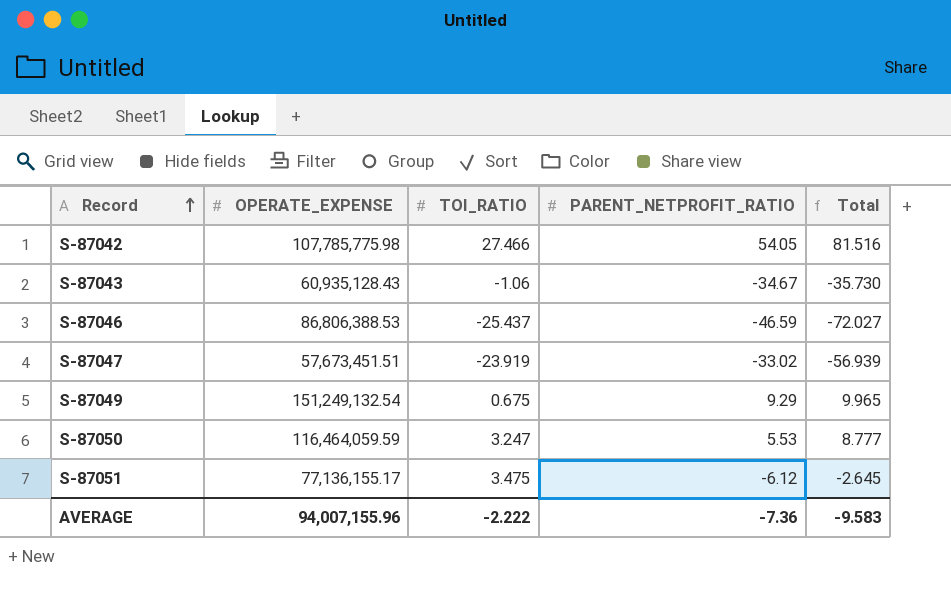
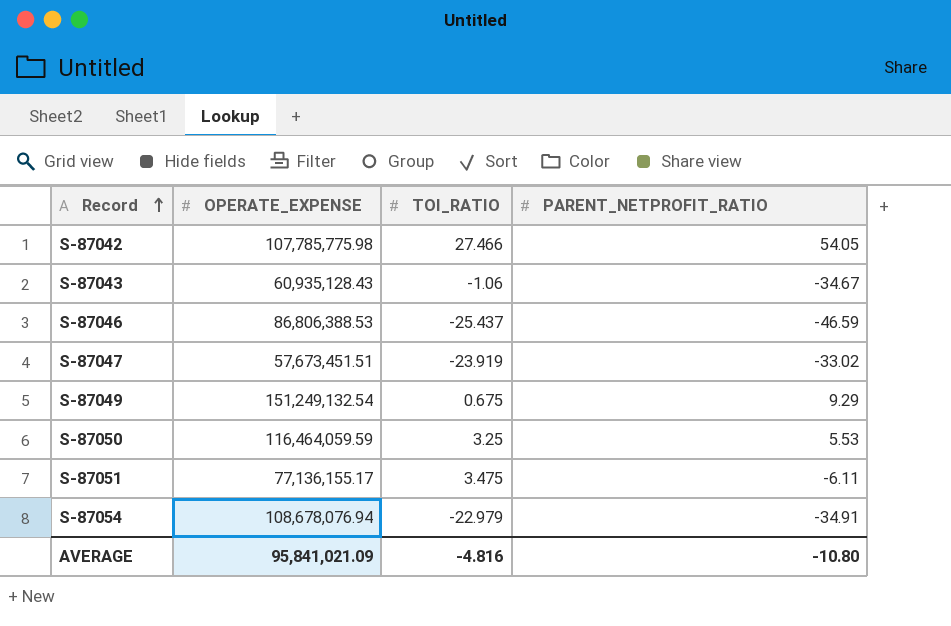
column Total | formula: [TOI_RATIO] + [PARENT_NETPROFIT_RATIO] -> none
S-87050 | TOI_RATIO: 3.247 -> 3.25
S-87051 | PARENT_NETPROFIT_RATIO: -6.12 -> -6.11
row S-87054: none -> 108,678,076.94 | -22.979 | -34.91
AVERAGE | OPERATE_EXPENSE: 94,007,155.96 -> 95,841,021.09
AVERAGE | TOI_RATIO: -2.222 -> -4.816
AVERAGE | PARENT_NETPROFIT_RATIO: -7.36 -> -10.80

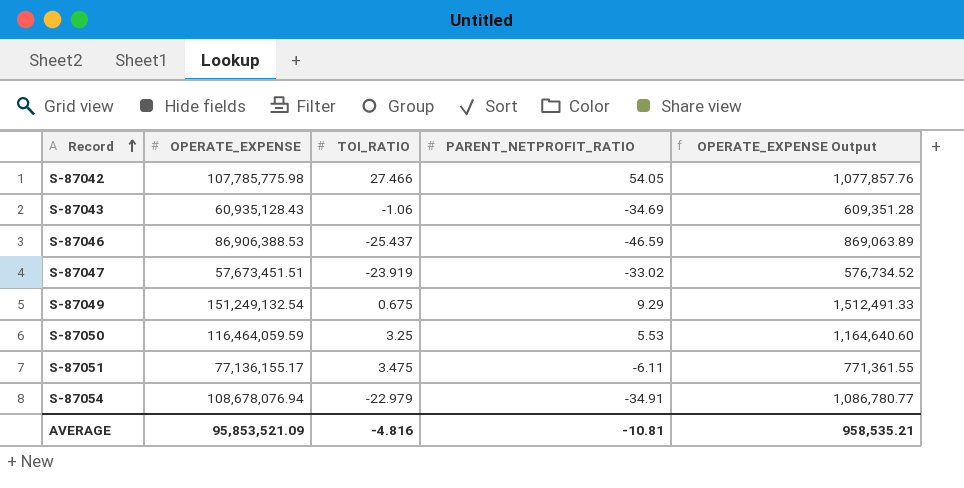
column OPERATE_EXPENSE Output | formula: none -> [OPERATE_EXPENSE] * 0.01
S-87043 | PARENT_NETPROFIT_RATIO: -34.67 -> -34.69
S-87046 | OPERATE_EXPENSE: 86,806,388.53 -> 86,906,388.53
AVERAGE | OPERATE_EXPENSE: 95,841,021.09 -> 95,853,521.09
AVERAGE | PARENT_NETPROFIT_RATIO: -10.80 -> -10.81

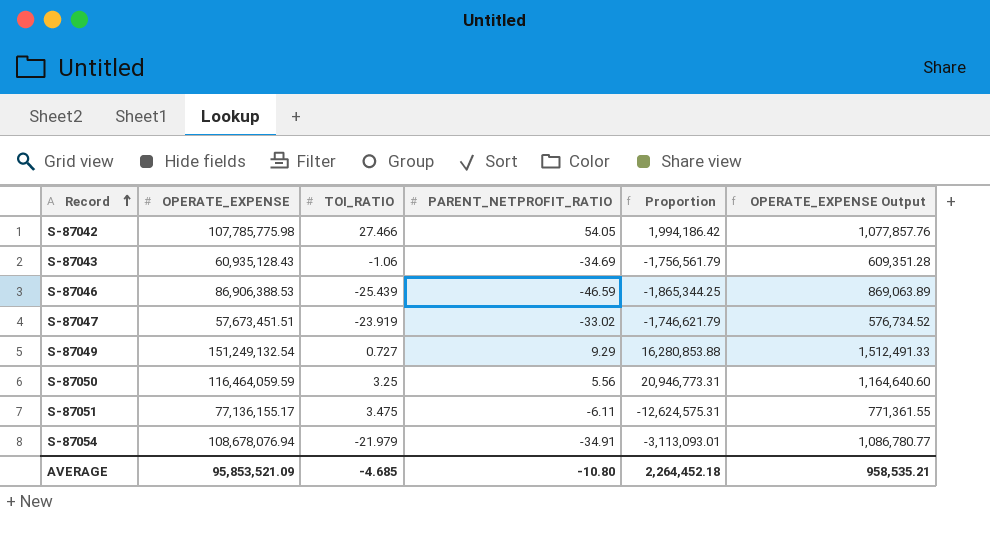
column Proportion | formula: none -> [OPERATE_EXPENSE] / [PARENT_NETPROFIT_RATIO]
S-87046 | TOI_RATIO: -25.437 -> -25.439
S-87049 | TOI_RATIO: 0.675 -> 0.727
S-87050 | PARENT_NETPROFIT_RATIO: 5.53 -> 5.56
S-87054 | TOI_RATIO: -22.979 -> -21.979
AVERAGE | TOI_RATIO: -4.816 -> -4.685
AVERAGE | PARENT_NETPROFIT_RATIO: -10.81 -> -10.80

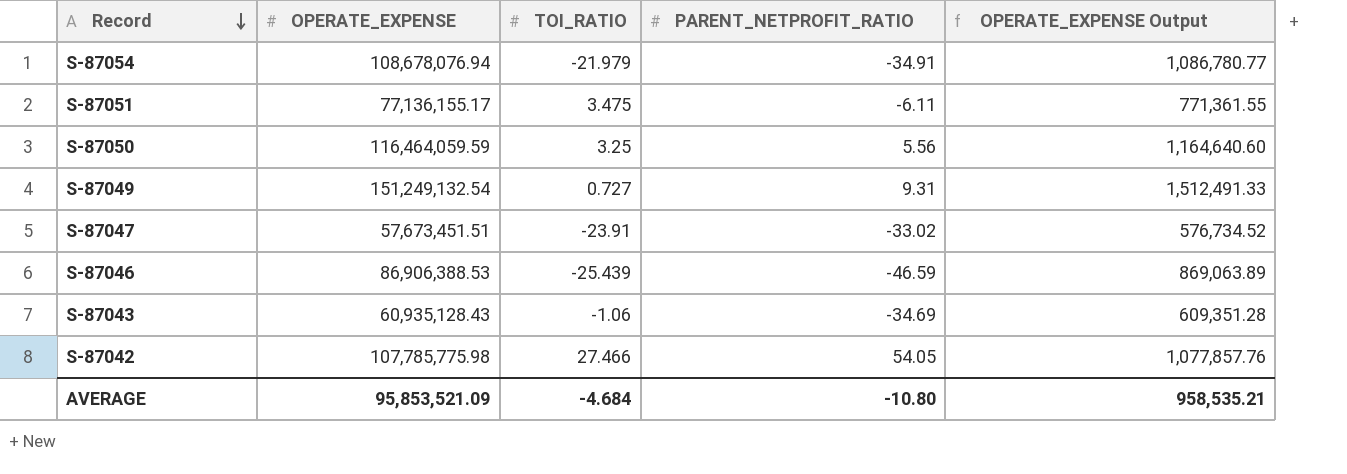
row order: Record ascending -> Record descending
column Proportion | formula: [OPERATE_EXPENSE] / [PARENT_NETPROFIT_RATIO] -> none
S-87049 | PARENT_NETPROFIT_RATIO: 9.29 -> 9.31
S-87047 | TOI_RATIO: -23.919 -> -23.91
AVERAGE | TOI_RATIO: -4.685 -> -4.684

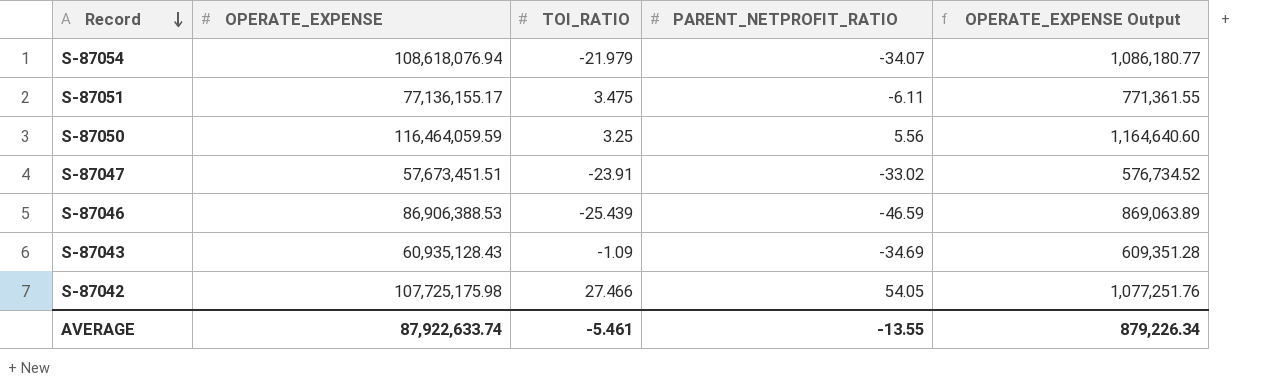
row S-87049: 151,249,132.54 | 0.727 | 9.31 | 1,512,491.33 -> none
S-87054 | OPERATE_EXPENSE: 108,678,076.94 -> 108,618,076.94
S-87054 | PARENT_NETPROFIT_RATIO: -34.91 -> -34.07
S-87054 | OPERATE_EXPENSE Output: 1,086,780.77 -> 1,086,180.77
S-87043 | TOI_RATIO: -1.06 -> -1.09
S-87042 | OPERATE_EXPENSE: 107,785,775.98 -> 107,725,175.98
S-87042 | OPERATE_EXPENSE Output: 1,077,857.76 -> 1,077,251.76
AVERAGE | OPERATE_EXPENSE: 95,853,521.09 -> 87,922,633.74
AVERAGE | TOI_RATIO: -4.684 -> -5.461
AVERAGE | PARENT_NETPROFIT_RATIO: -10.80 -> -13.55
AVERAGE | OPERATE_EXPENSE Output: 958,535.21 -> 879,226.34

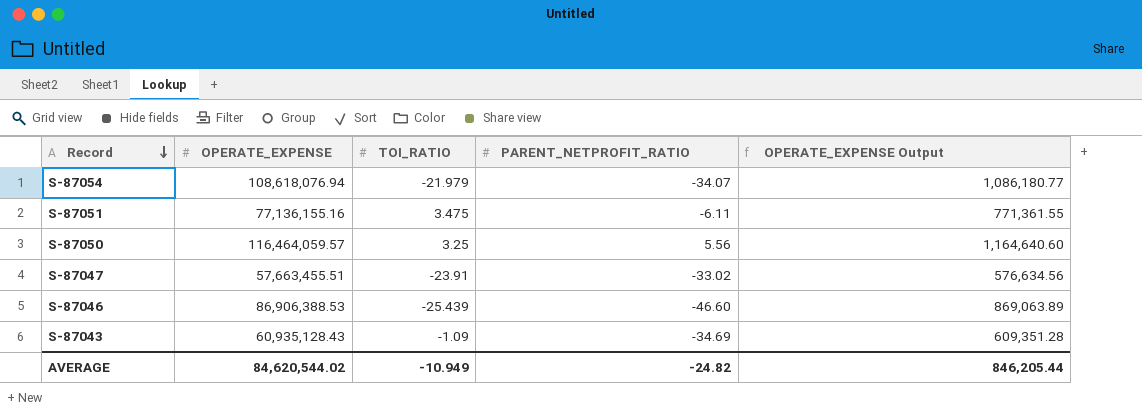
row S-87042: 107,725,175.98 | 27.466 | 54.05 | 1,077,251.76 -> none
S-87051 | OPERATE_EXPENSE: 77,136,155.17 -> 77,136,155.16
S-87050 | OPERATE_EXPENSE: 116,464,059.59 -> 116,464,059.57
S-87047 | OPERATE_EXPENSE: 57,673,451.51 -> 57,663,455.51
S-87047 | OPERATE_EXPENSE Output: 576,734.52 -> 576,634.56
S-87046 | PARENT_NETPROFIT_RATIO: -46.59 -> -46.60
AVERAGE | OPERATE_EXPENSE: 87,922,633.74 -> 84,620,544.02
AVERAGE | TOI_RATIO: -5.461 -> -10.949
AVERAGE | PARENT_NETPROFIT_RATIO: -13.55 -> -24.82
AVERAGE | OPERATE_EXPENSE Output: 879,226.34 -> 846,205.44

